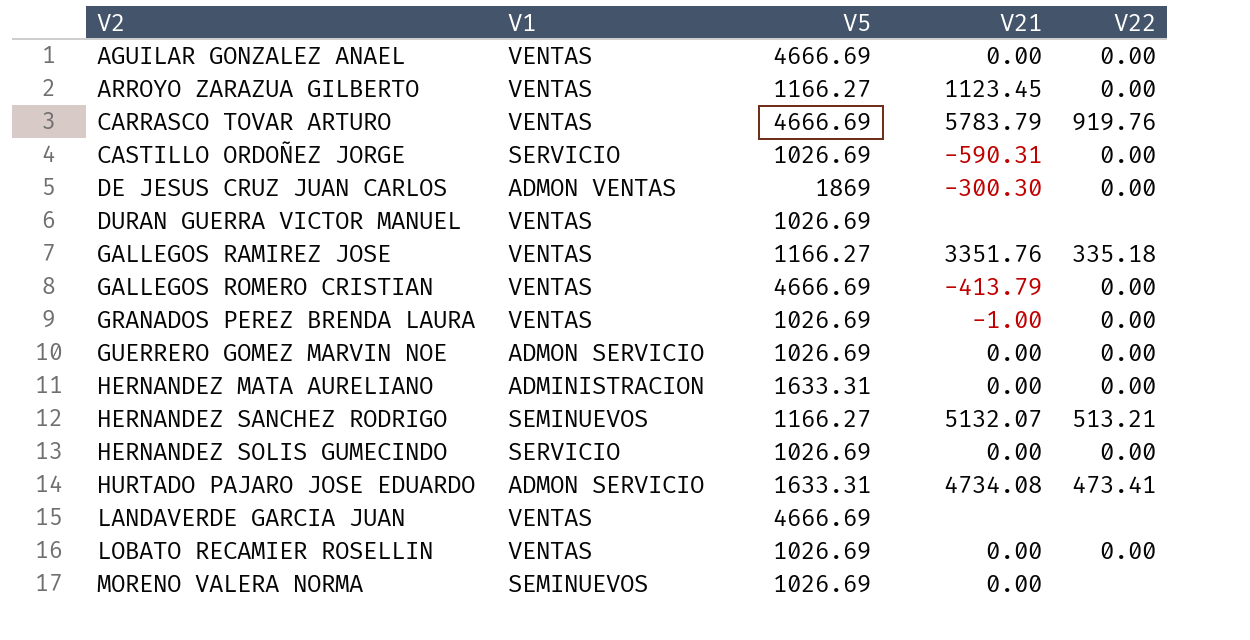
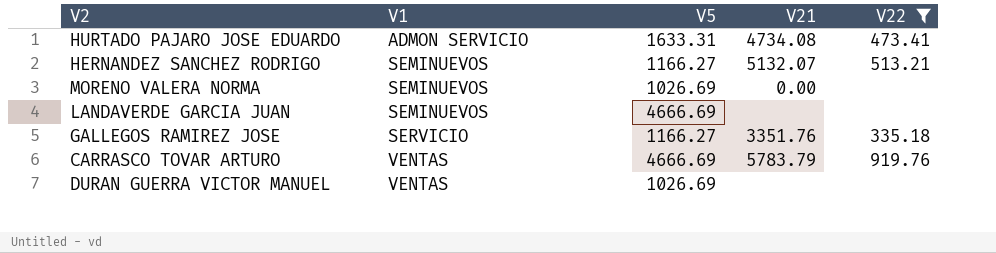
filter: none -> V22 != 0.00
row order: V2 ascending -> V1 ascending
LANDAVERDE GARCIA JUAN | V1: VENTAS -> SEMINUEVOS
GALLEGOS RAMIREZ JOSE | V1: VENTAS -> SERVICIO

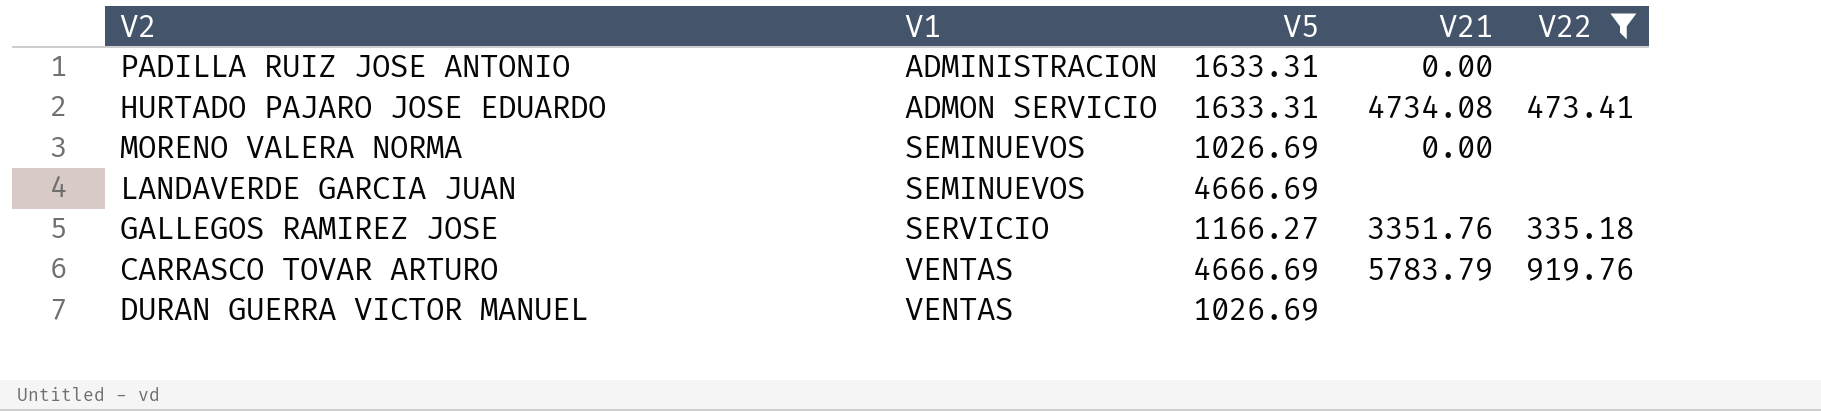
row HERNANDEZ SANCHEZ RODRIGO: SEMINUEVOS | 1166.27 | 5132.07 | 513.21 -> none
row PADILLA RUIZ JOSE ANTONIO: none -> ADMINISTRACION | 1633.31 | 0.00 | none

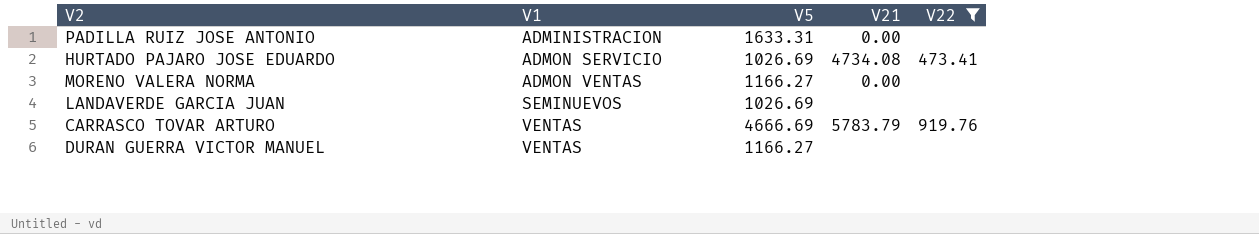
row GALLEGOS RAMIREZ JOSE: SERVICIO | 1166.27 | 3351.76 | 335.18 -> none
HURTADO PAJARO JOSE EDUARDO | V5: 1633.31 -> 1026.69
MORENO VALERA NORMA | V1: SEMINUEVOS -> ADMON VENTAS
MORENO VALERA NORMA | V5: 1026.69 -> 1166.27
LANDAVERDE GARCIA JUAN | V5: 4666.69 -> 1026.69
DURAN GUERRA VICTOR MANUEL | V5: 1026.69 -> 1166.27

